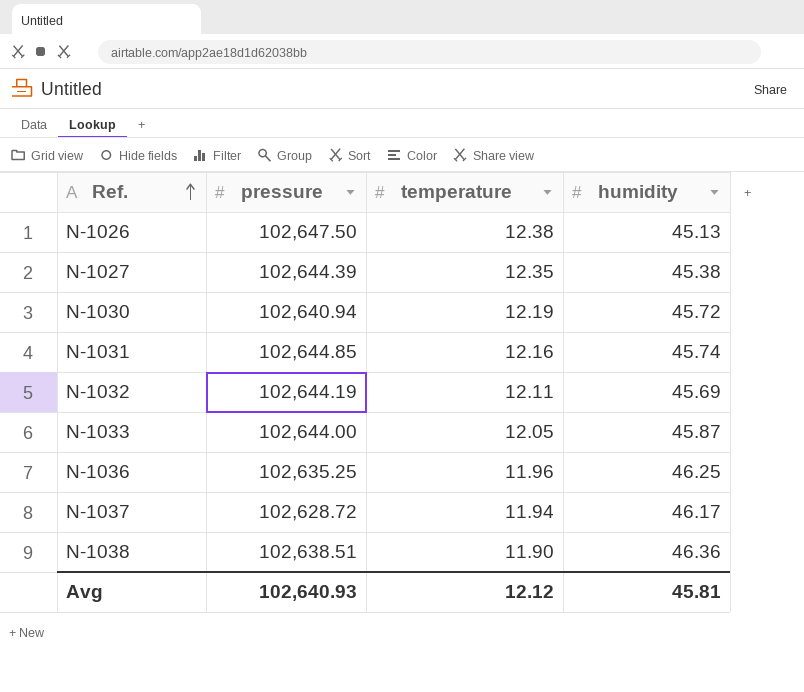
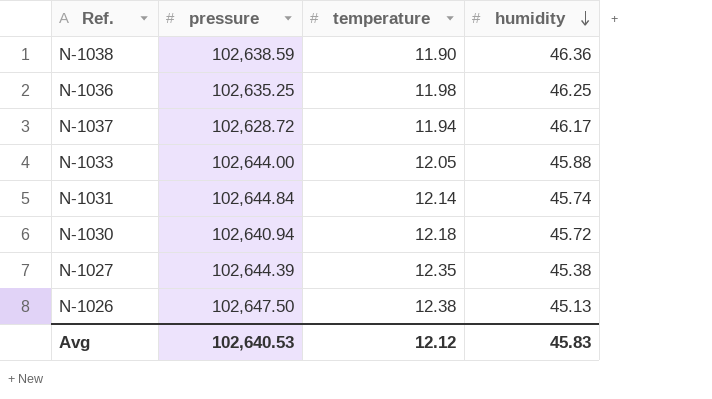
row order: Ref. ascending -> humidity descending
row N-1032: 102,644.19 | 12.11 | 45.69 -> none
N-1038 | pressure: 102,638.51 -> 102,638.59
N-1036 | temperature: 11.96 -> 11.98
N-1033 | humidity: 45.87 -> 45.88
N-1031 | pressure: 102,644.85 -> 102,644.84
N-1031 | temperature: 12.16 -> 12.14
N-1030 | temperature: 12.19 -> 12.18
Avg | pressure: 102,640.93 -> 102,640.53
Avg | humidity: 45.81 -> 45.83

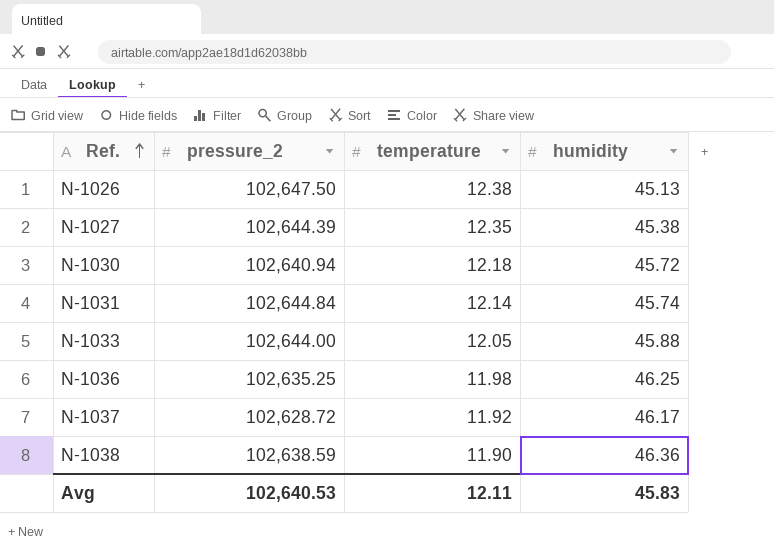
row order: humidity descending -> Ref. ascending
column name: pressure -> pressure_2
N-1037 | temperature: 11.94 -> 11.92
Avg | temperature: 12.12 -> 12.11

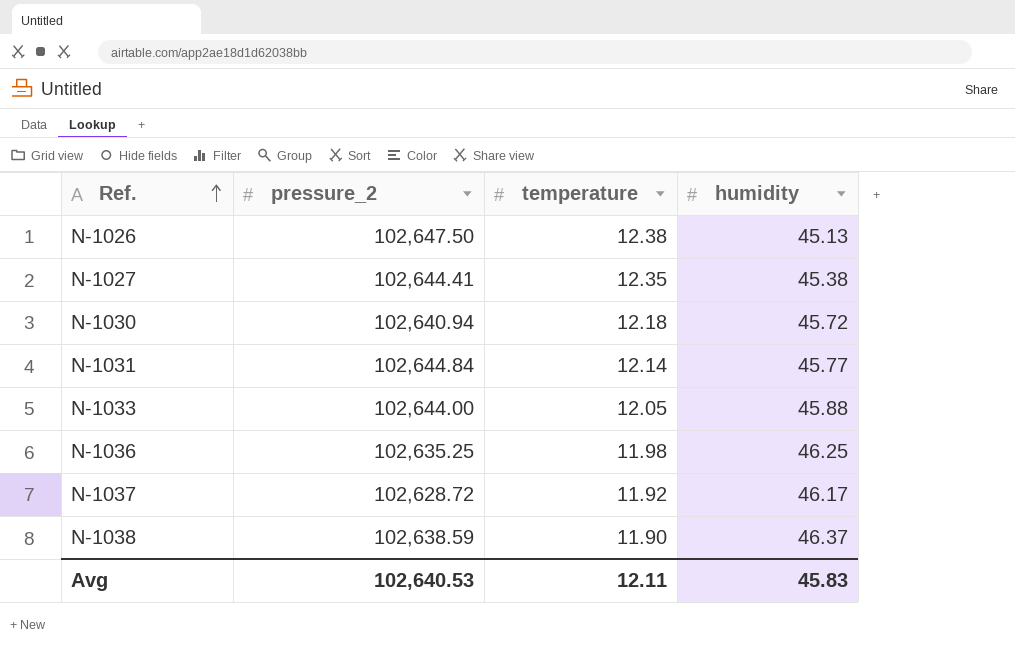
N-1027 | pressure_2: 102,644.39 -> 102,644.41
N-1031 | humidity: 45.74 -> 45.77
N-1038 | humidity: 46.36 -> 46.37

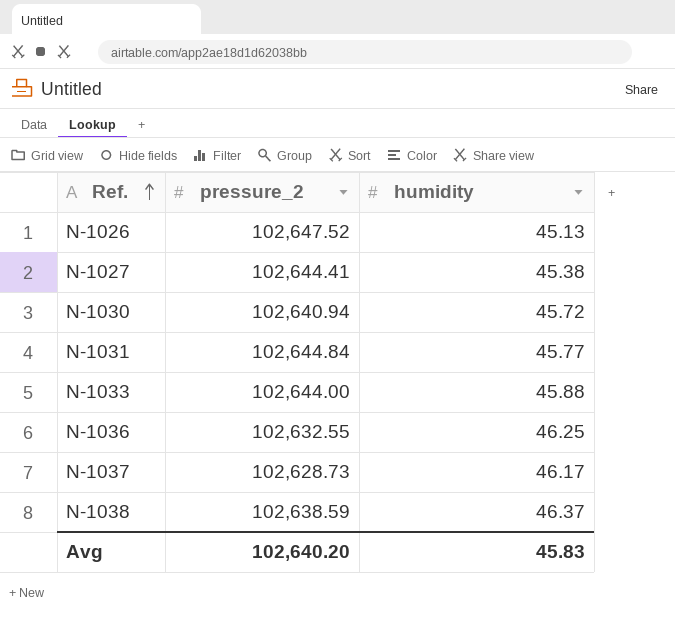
column temperature | position: 3 -> none
N-1026 | pressure_2: 102,647.50 -> 102,647.52
N-1036 | pressure_2: 102,635.25 -> 102,632.55
N-1037 | pressure_2: 102,628.72 -> 102,628.73
Avg | pressure_2: 102,640.53 -> 102,640.20

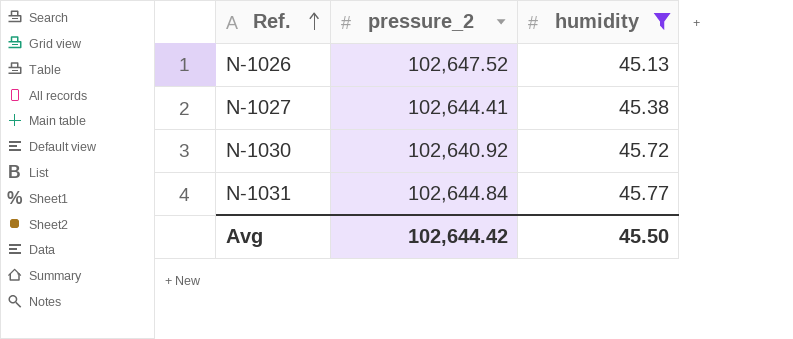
filter: none -> humidity <= 45.77
N-1030 | pressure_2: 102,640.94 -> 102,640.92
Avg | pressure_2: 102,640.20 -> 102,644.42
Avg | humidity: 45.83 -> 45.50

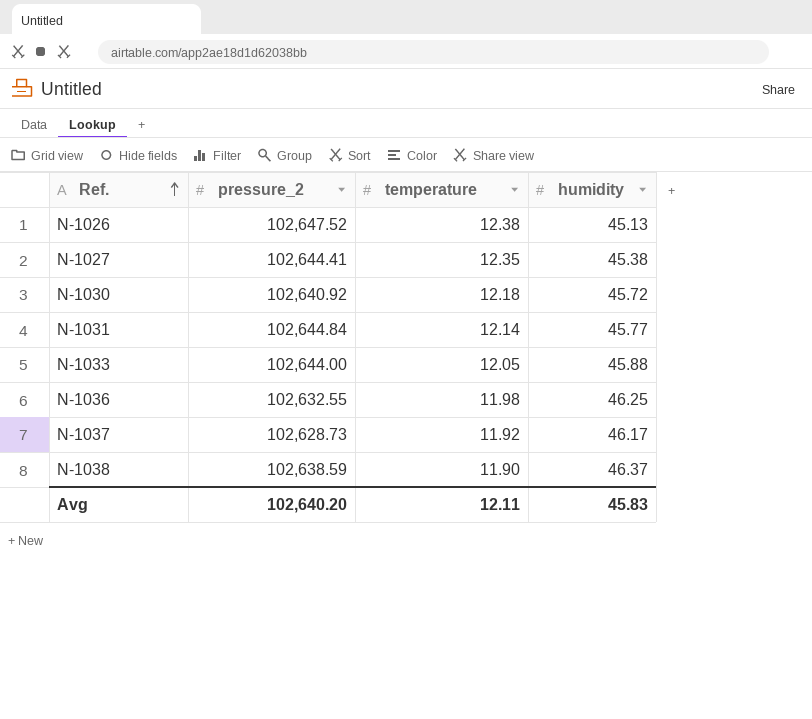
filter: humidity <= 45.77 -> none
column temperature | position: none -> 3
Avg | pressure_2: 102,644.42 -> 102,640.20
Avg | humidity: 45.50 -> 45.83

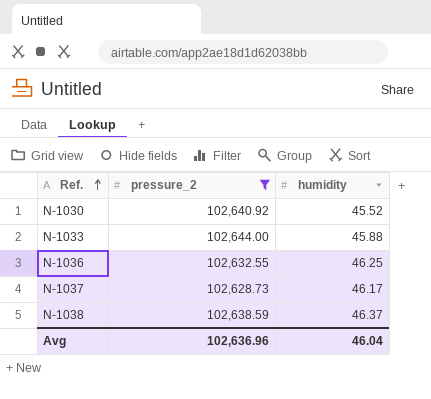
filter: none -> pressure_2 <= 102,644.00
column temperature | position: 3 -> none
N-1030 | humidity: 45.72 -> 45.52
Avg | pressure_2: 102,640.20 -> 102,636.96
Avg | humidity: 45.83 -> 46.04

